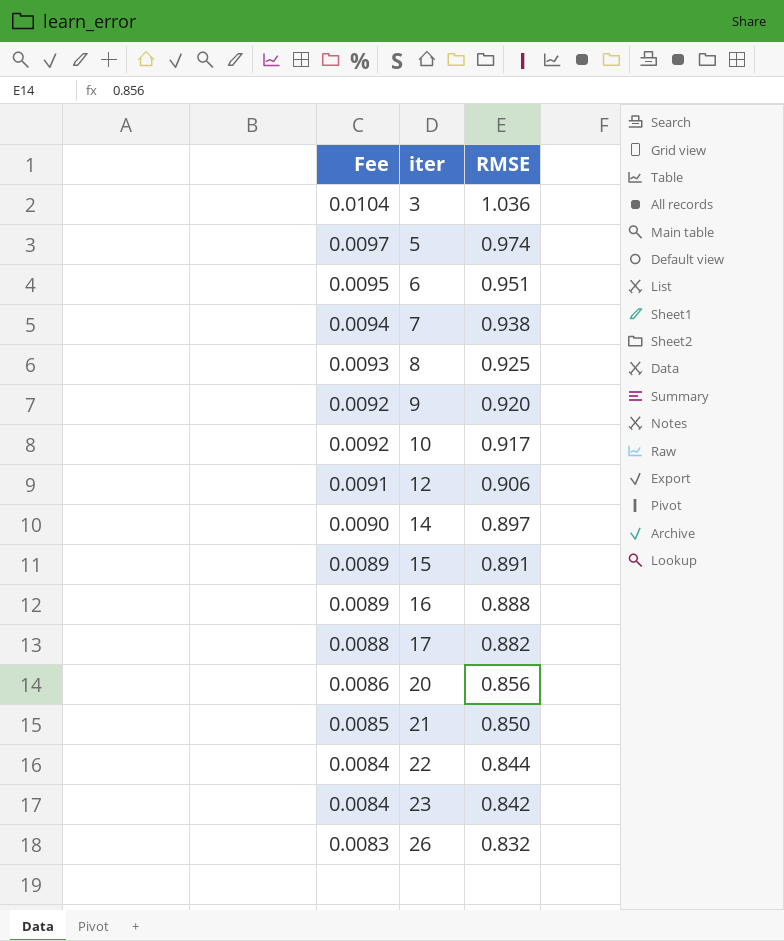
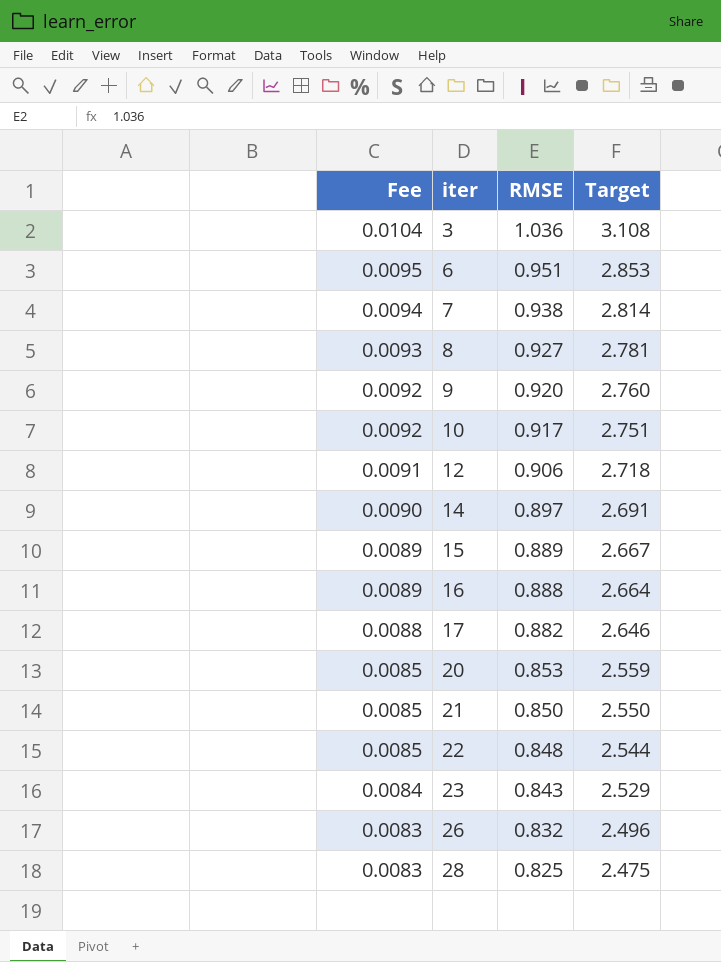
column Target | formula: none -> [RMSE] * 3
row 5: 0.0097 | 0.974 -> none
8 | RMSE: 0.925 -> 0.927
15 | RMSE: 0.891 -> 0.889
20 | Fee: 0.0086 -> 0.0085
20 | RMSE: 0.856 -> 0.853
22 | Fee: 0.0084 -> 0.0085
22 | RMSE: 0.844 -> 0.848
23 | RMSE: 0.842 -> 0.843
row 28: none -> 0.0083 | 0.825 | 2.475

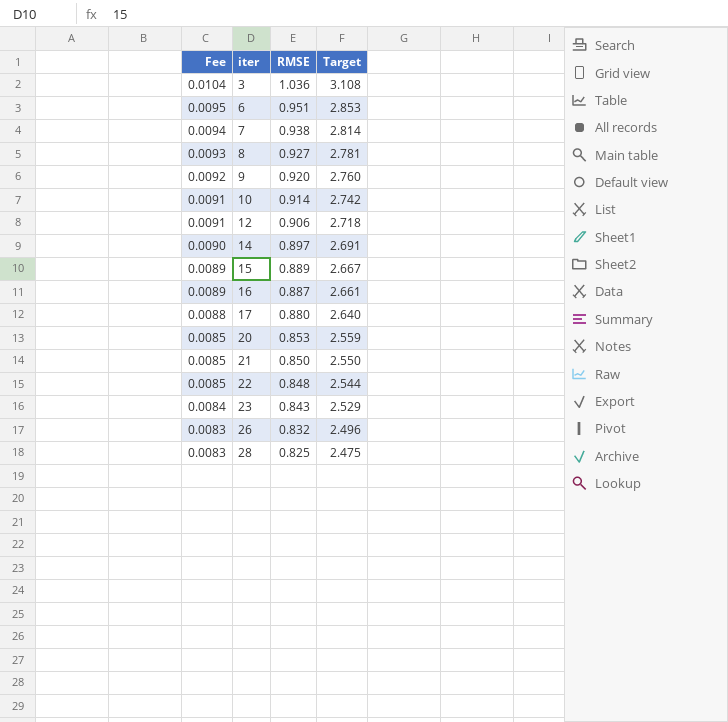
10 | Fee: 0.0092 -> 0.0091
10 | RMSE: 0.917 -> 0.914
10 | Target: 2.751 -> 2.742
16 | RMSE: 0.888 -> 0.887
16 | Target: 2.664 -> 2.661
17 | RMSE: 0.882 -> 0.880
17 | Target: 2.646 -> 2.640

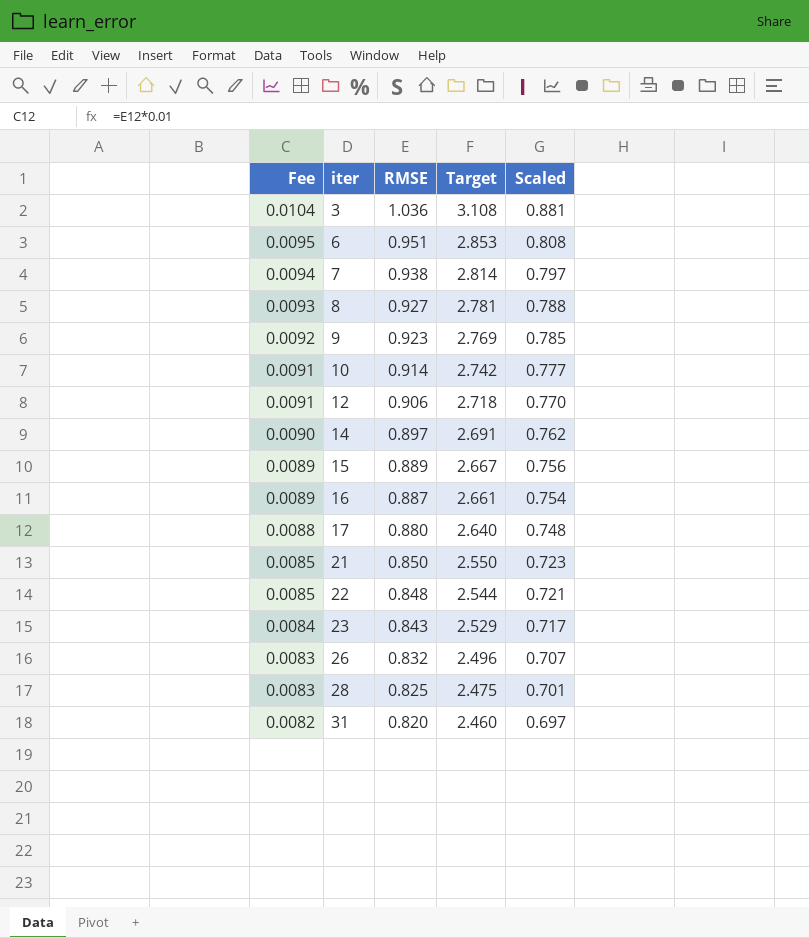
column Scaled | formula: none -> [RMSE] * 0.85
row 20: 0.0085 | 0.853 | 2.559 -> none
9 | RMSE: 0.920 -> 0.923
9 | Target: 2.760 -> 2.769
row 31: none -> 0.0082 | 0.820 | 2.460 | 0.697

